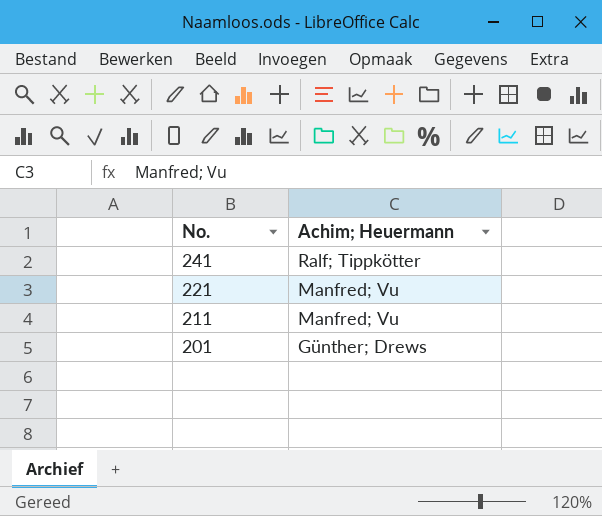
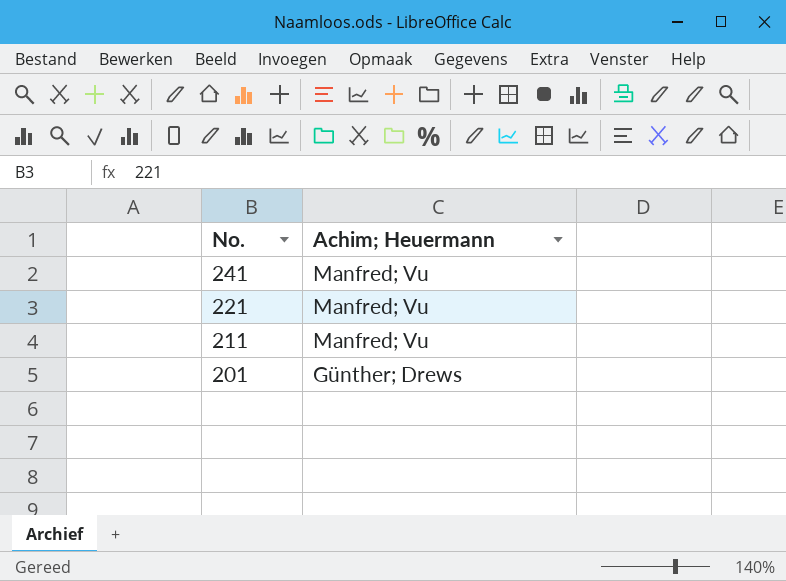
241 | Achim; Heuermann: Ralf; Tippkötter -> Manfred; Vu

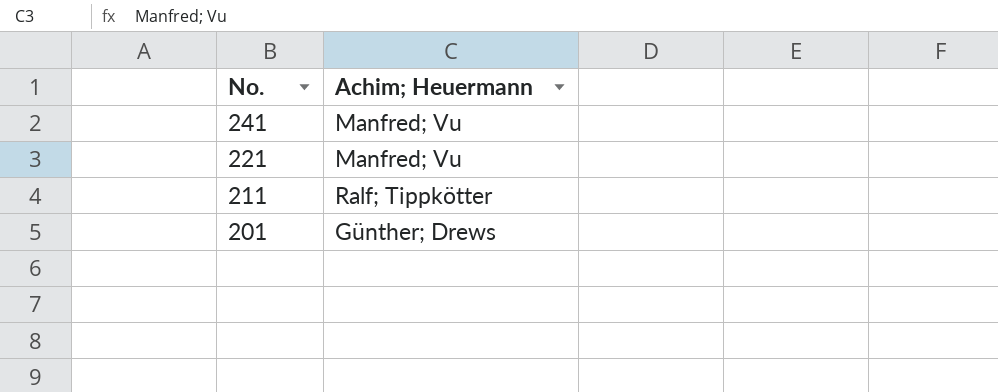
211 | Achim; Heuermann: Manfred; Vu -> Ralf; Tippkötter

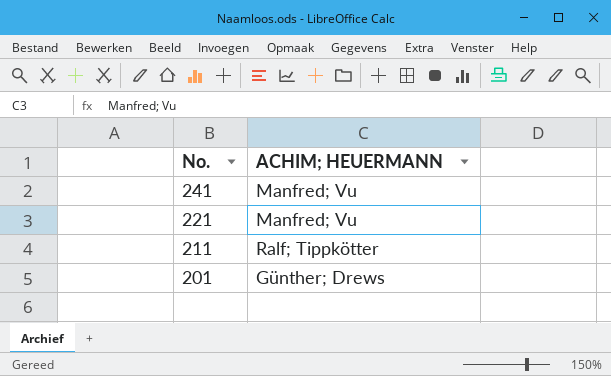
column name: Achim; Heuermann -> ACHIM; HEUERMANN

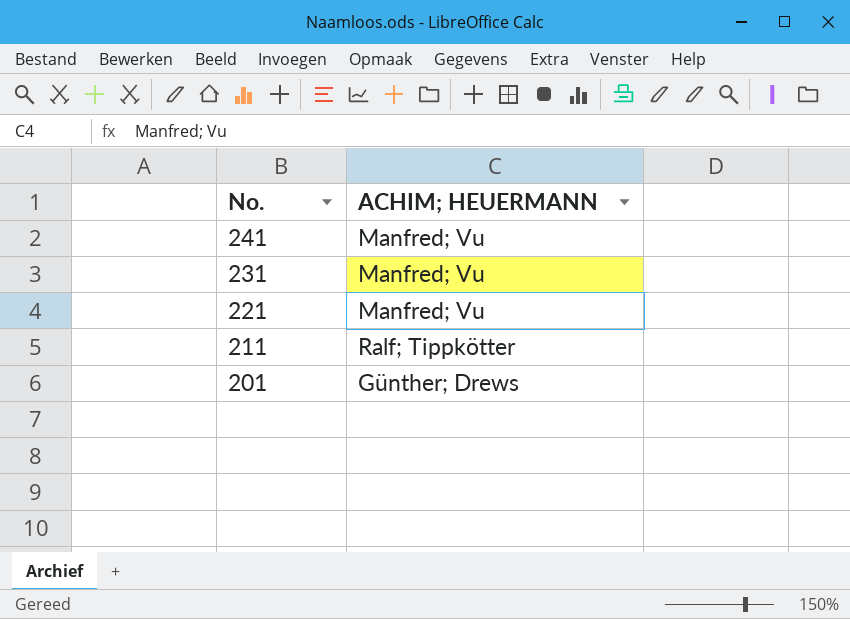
row 231: none -> Manfred; Vu

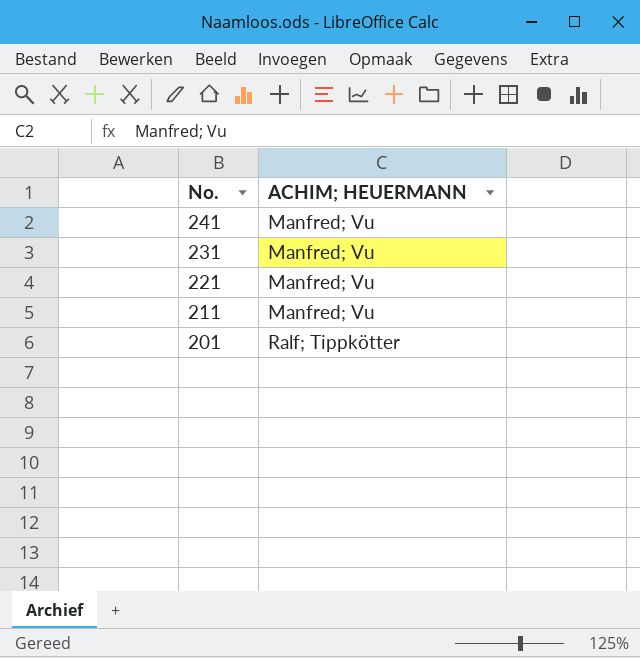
211 | ACHIM; HEUERMANN: Ralf; Tippkötter -> Manfred; Vu
201 | ACHIM; HEUERMANN: Günther; Drews -> Ralf; Tippkötter

